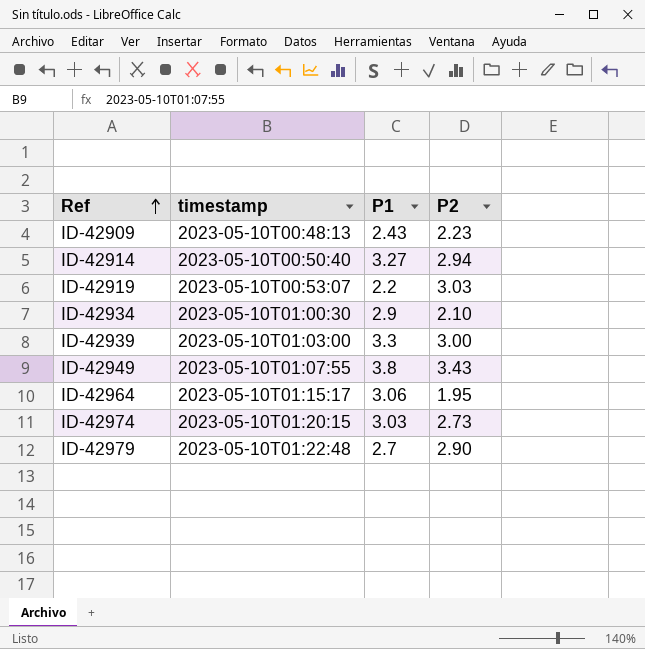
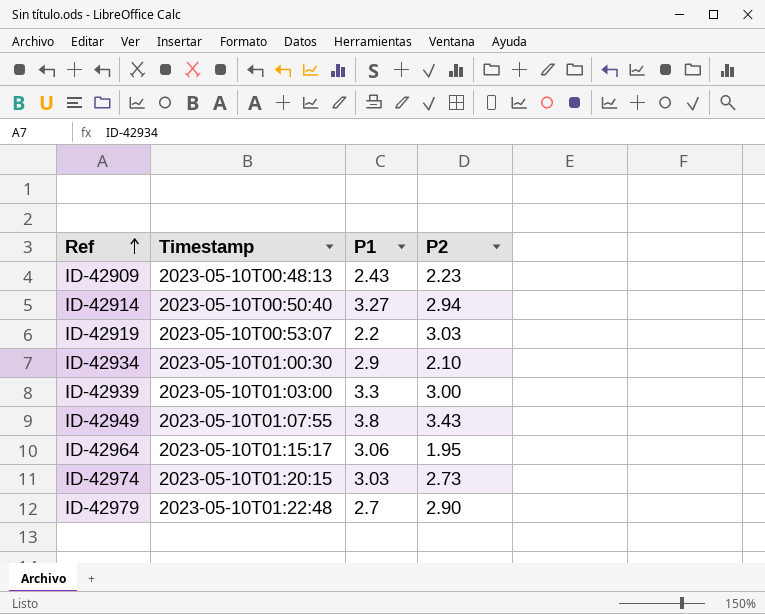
column name: timestamp -> Timestamp

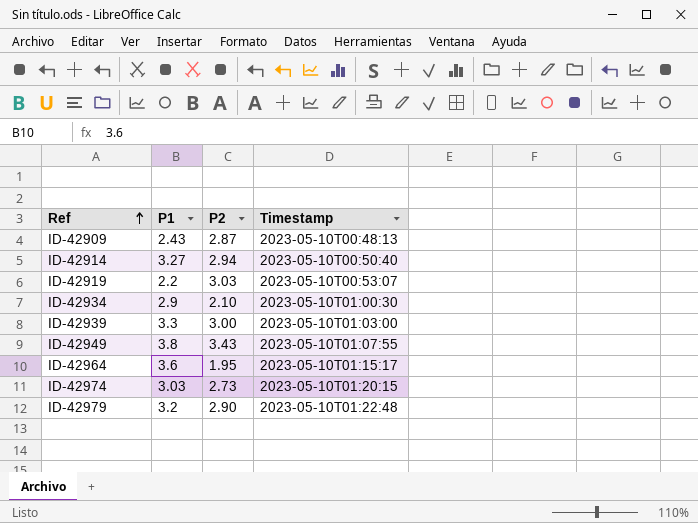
column Timestamp | position: 2 -> 4
ID-42909 | P2: 2.23 -> 2.87
ID-42964 | P1: 3.06 -> 3.6
ID-42979 | P1: 2.7 -> 3.2

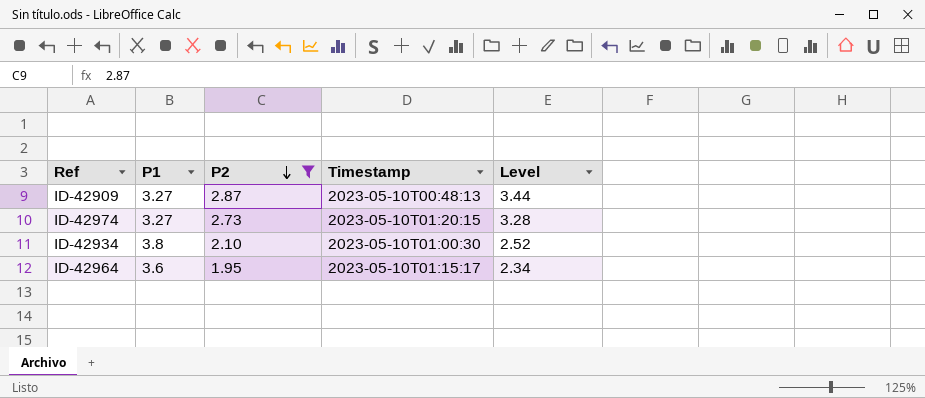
filter: none -> P2 <= 2.87
row order: Ref ascending -> P2 descending
column Level | formula: none -> [P2] * 1.2
ID-42909 | P1: 2.43 -> 3.27
ID-42974 | P1: 3.03 -> 3.27
ID-42934 | P1: 2.9 -> 3.8

